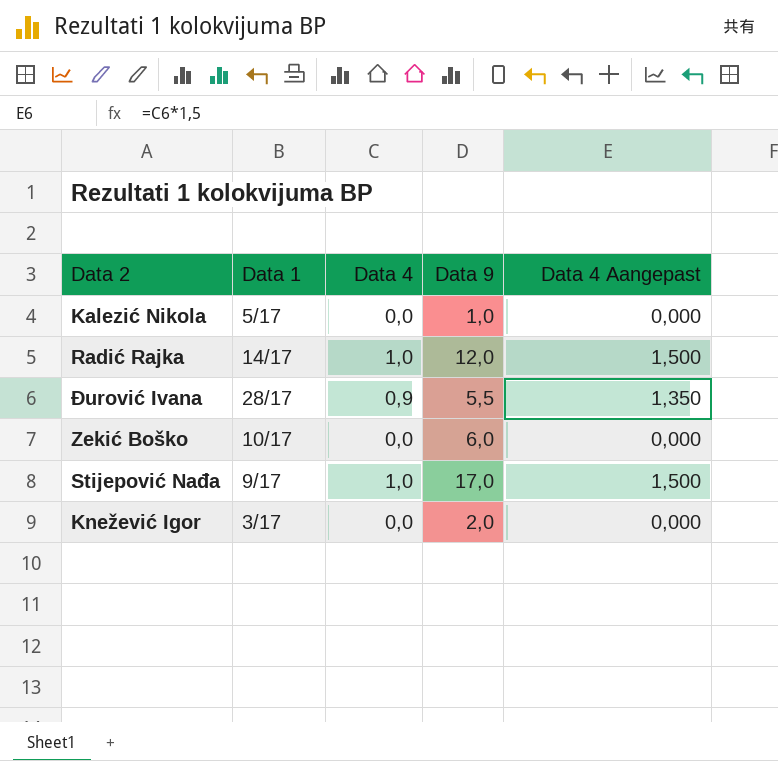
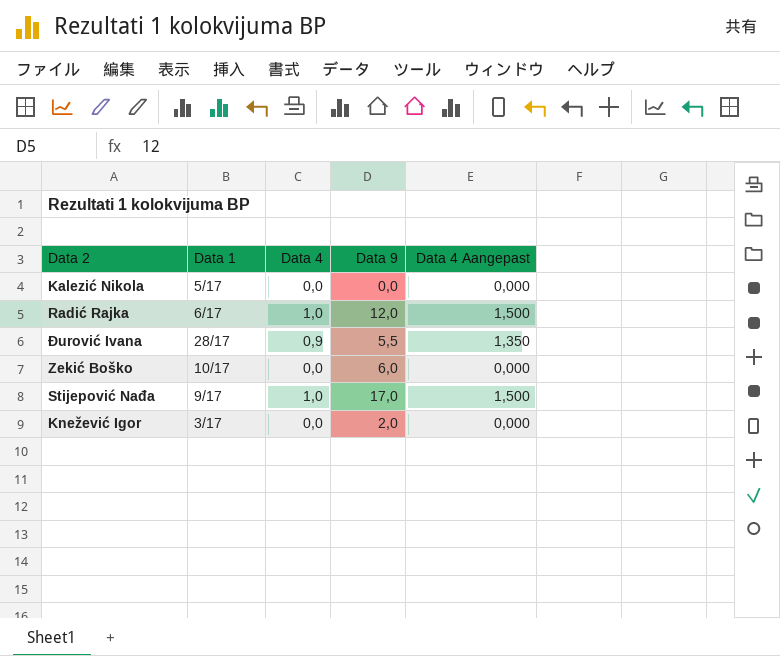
Kalezić Nikola | Data 9: 1,0 -> 0,0
Radić Rajka | Data 1: 14/17 -> 6/17

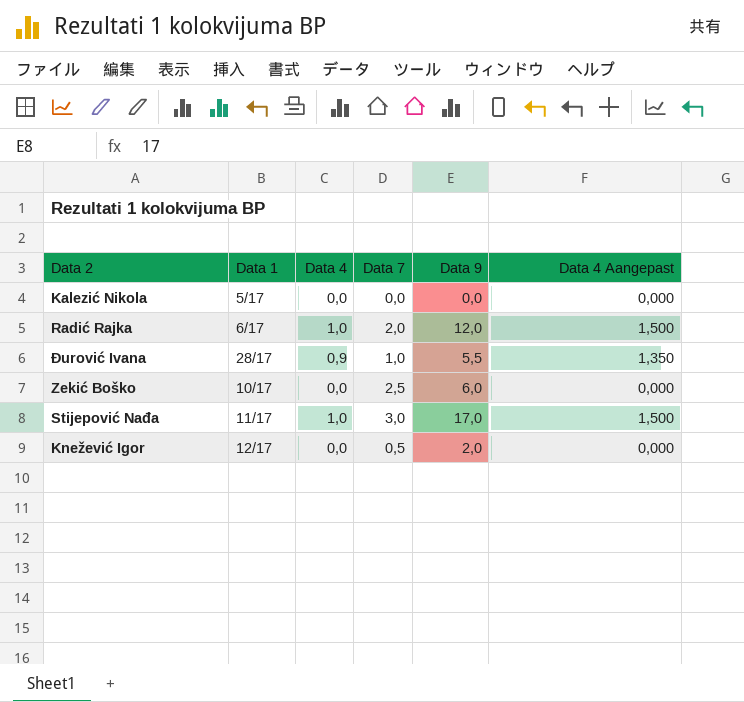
column Data 7 | position: none -> 4
Stijepović Nađa | Data 1: 9/17 -> 11/17
Knežević Igor | Data 1: 3/17 -> 12/17

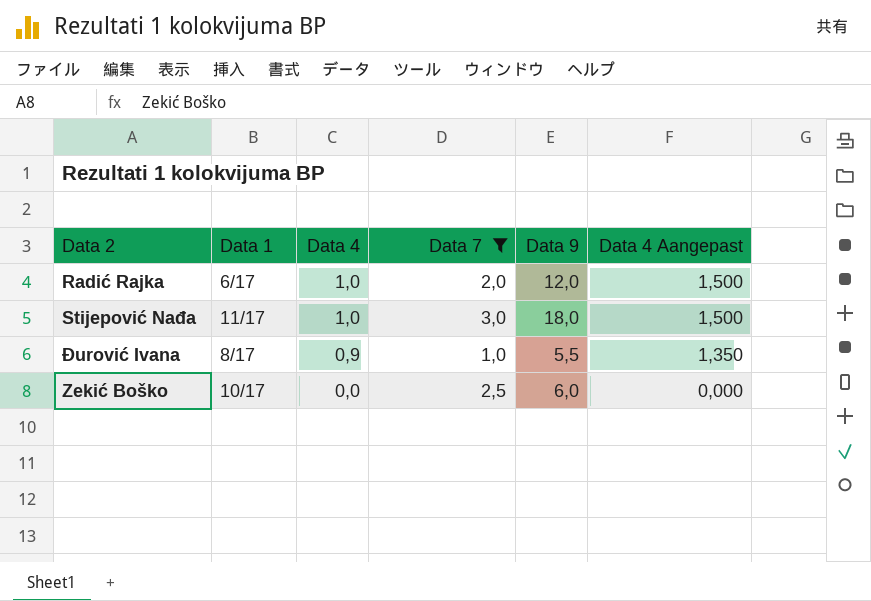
filter: none -> Data 7 >= 1,0
row order: none -> Data 4 descending
Stijepović Nađa | Data 9: 17,0 -> 18,0
Đurović Ivana | Data 1: 28/17 -> 8/17

